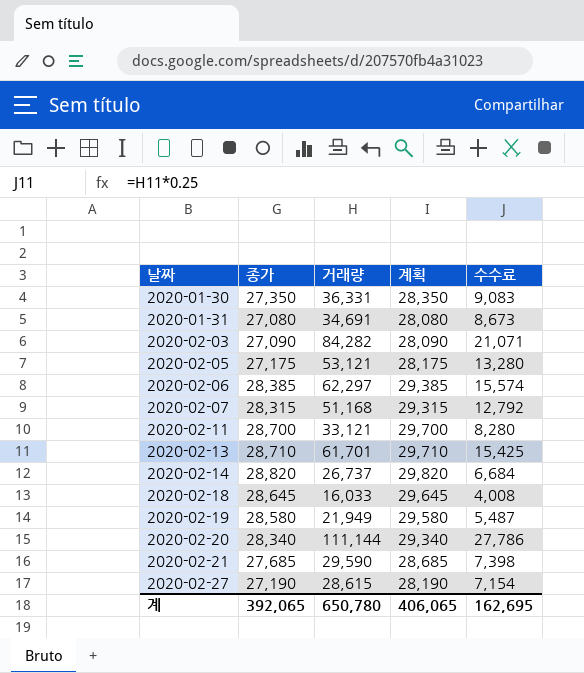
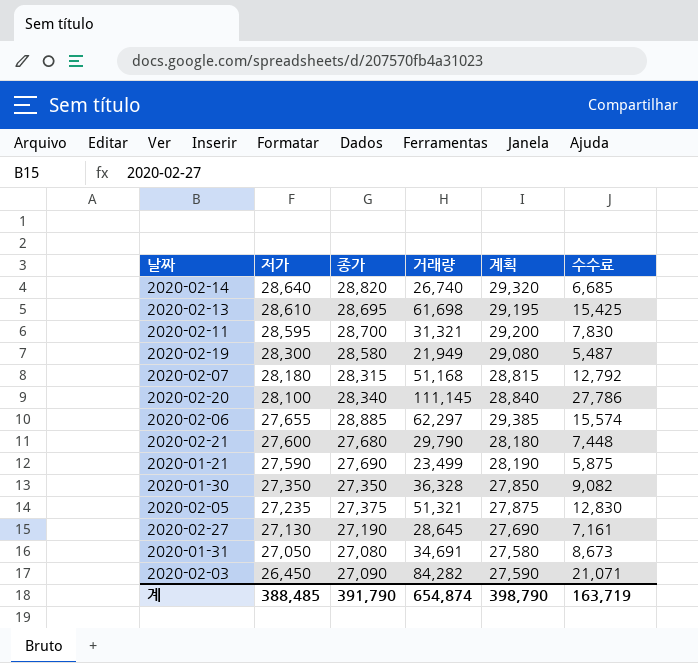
row order: 날짜 ascending -> 저가 descending
column 저가 | position: none -> 2
column 계획 | formula: [종가] + 1000 -> [종가] + 500
row 2020-02-18: 28,645 | 16,033 | 29,645 | 4,008 -> none
2020-02-14 | 거래량: 26,737 -> 26,740
2020-02-14 | 수수료: 6,684 -> 6,685
2020-02-13 | 종가: 28,710 -> 28,695
2020-02-13 | 거래량: 61,701 -> 61,698
2020-02-11 | 거래량: 33,121 -> 31,321
2020-02-11 | 수수료: 8,280 -> 7,830
2020-02-20 | 거래량: 111,144 -> 111,145
2020-02-06 | 종가: 28,385 -> 28,885
2020-02-21 | 종가: 27,685 -> 27,680
2020-02-21 | 거래량: 29,590 -> 29,790
2020-02-21 | 수수료: 7,398 -> 7,448
row 2020-01-21: none -> 27,590 | 27,690 | 23,499 | 28,190 | 5,875
2020-01-30 | 거래량: 36,331 -> 36,328
2020-01-30 | 수수료: 9,083 -> 9,082
2020-02-05 | 종가: 27,175 -> 27,375
2020-02-05 | 거래량: 53,121 -> 51,321
2020-02-05 | 수수료: 13,280 -> 12,830
2020-02-27 | 거래량: 28,615 -> 28,645
2020-02-27 | 수수료: 7,154 -> 7,161
계 | 종가: 392,065 -> 391,790
계 | 거래량: 650,780 -> 654,874
계 | 계획: 406,065 -> 398,790
계 | 수수료: 162,695 -> 163,719

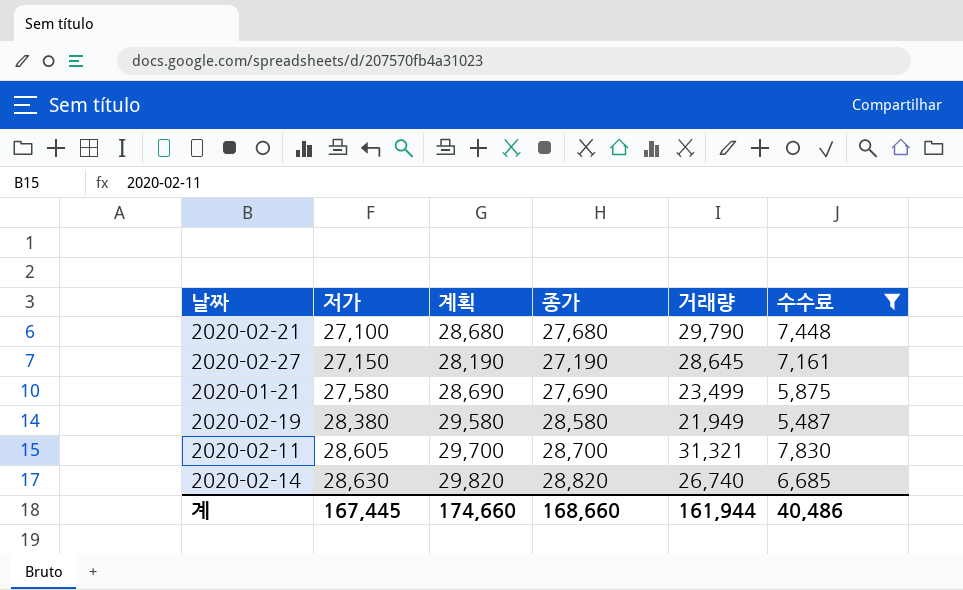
filter: none -> 수수료 <= 7,830
row order: 저가 descending -> 저가 ascending
column 계획 | formula: [종가] + 500 -> [종가] + 1000
column 계획 | position: 5 -> 3
2020-02-21 | 저가: 27,600 -> 27,100
2020-02-27 | 저가: 27,130 -> 27,150
2020-01-21 | 저가: 27,590 -> 27,580
2020-02-19 | 저가: 28,300 -> 28,380
2020-02-11 | 저가: 28,595 -> 28,605
2020-02-14 | 저가: 28,640 -> 28,630
계 | 저가: 388,485 -> 167,445
계 | 계획: 398,790 -> 174,660
계 | 종가: 391,790 -> 168,660
계 | 거래량: 654,874 -> 161,944
계 | 수수료: 163,719 -> 40,486

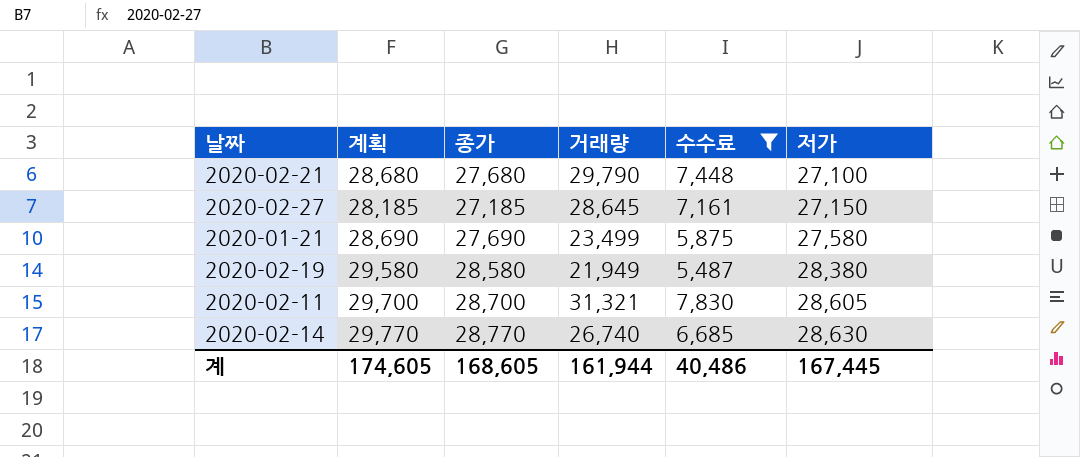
column 저가 | position: 2 -> 6
2020-02-27 | 계획: 28,190 -> 28,185
2020-02-27 | 종가: 27,190 -> 27,185
2020-02-14 | 계획: 29,820 -> 29,770
2020-02-14 | 종가: 28,820 -> 28,770
계 | 계획: 174,660 -> 174,605
계 | 종가: 168,660 -> 168,605

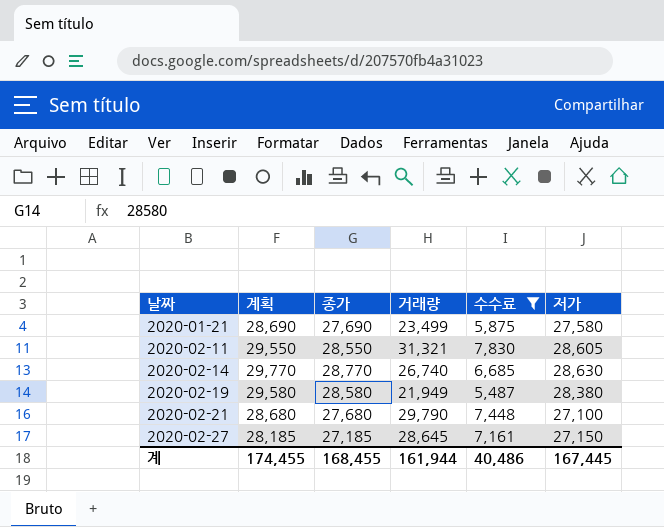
row order: 저가 ascending -> 날짜 ascending
2020-02-11 | 계획: 29,700 -> 29,550
2020-02-11 | 종가: 28,700 -> 28,550
계 | 계획: 174,605 -> 174,455
계 | 종가: 168,605 -> 168,455

